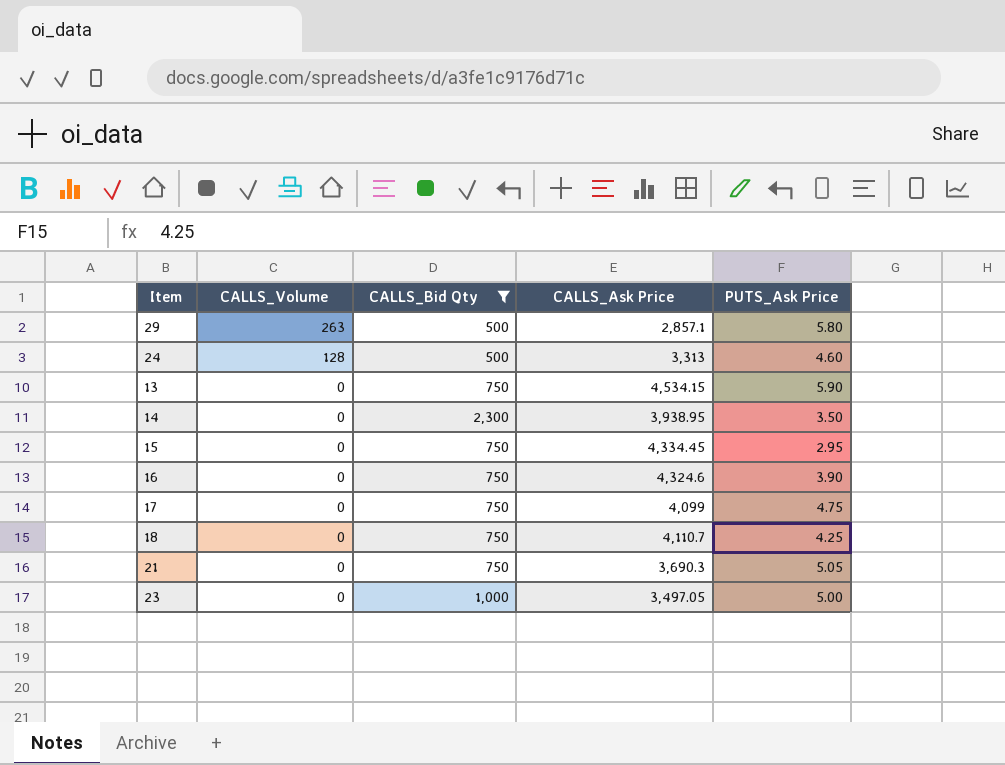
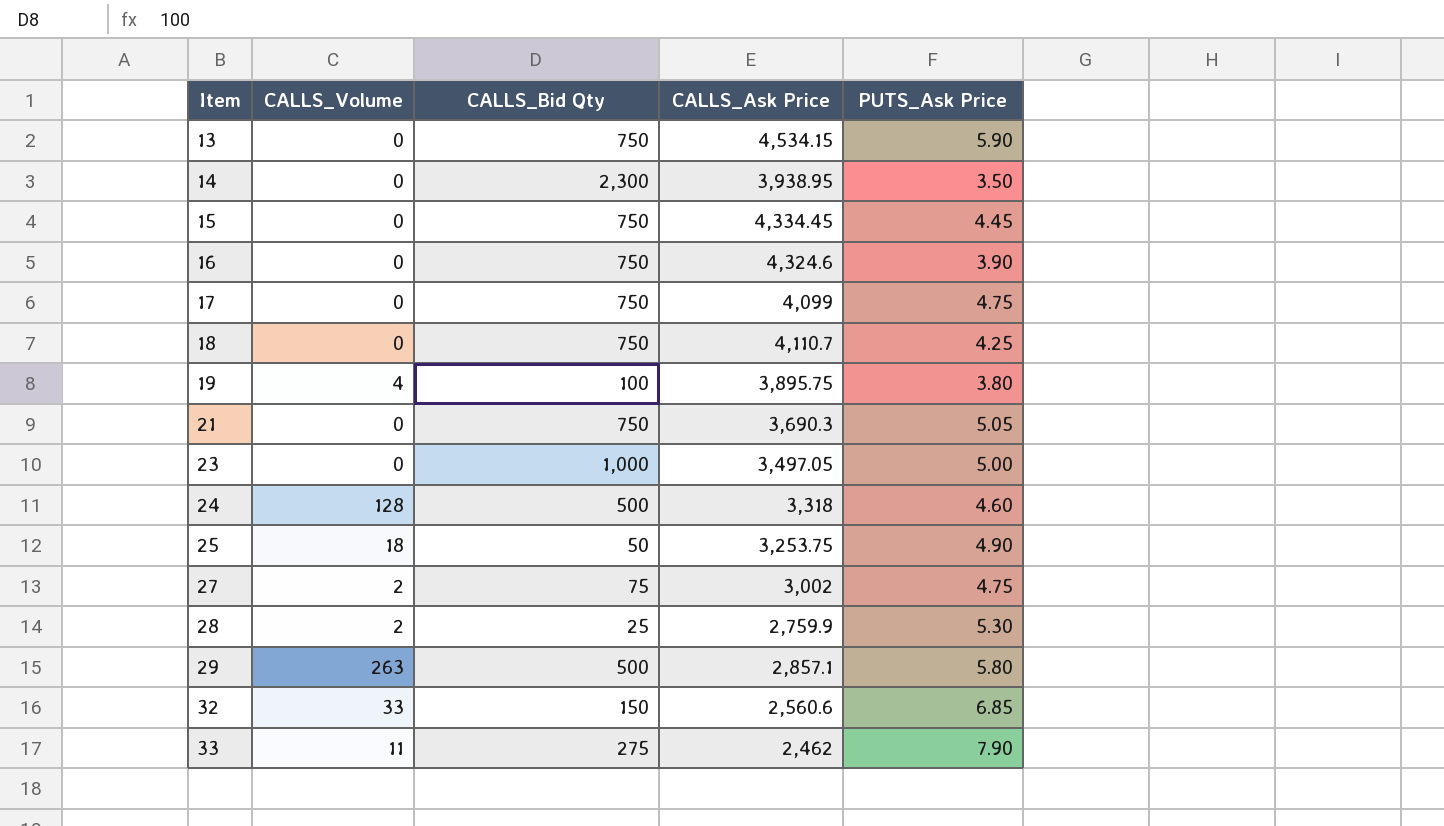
filter: CALLS_Bid Qty >= 500 -> none
row order: CALLS_Volume descending -> Item ascending
15 | PUTS_Ask Price: 2.95 -> 4.45
24 | CALLS_Ask Price: 3,313 -> 3,318

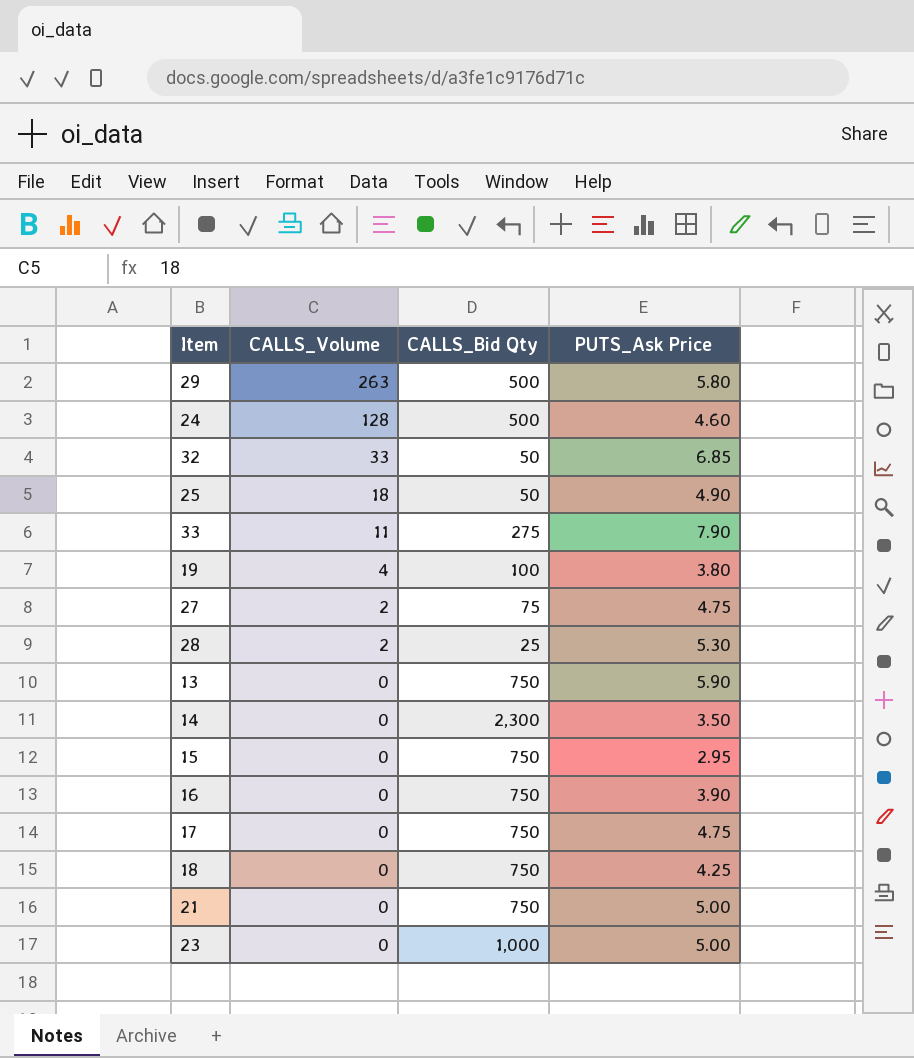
row order: Item ascending -> CALLS_Volume descending
column CALLS_Ask Price | position: 4 -> none
32 | CALLS_Bid Qty: 150 -> 50
15 | PUTS_Ask Price: 4.45 -> 2.95
21 | PUTS_Ask Price: 5.05 -> 5.00

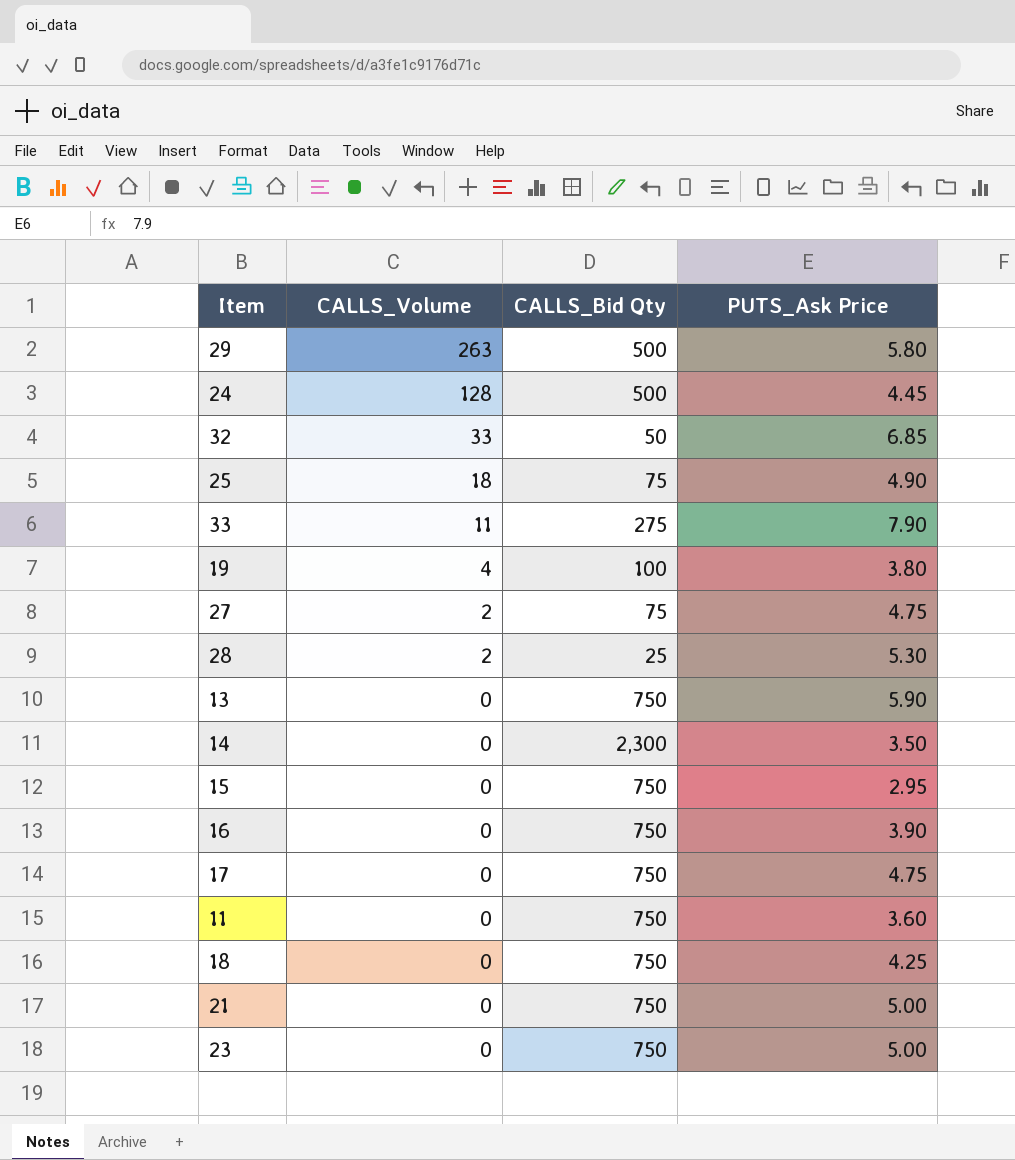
24 | PUTS_Ask Price: 4.60 -> 4.45
25 | CALLS_Bid Qty: 50 -> 75
row 11: none -> 0 | 750 | 3.60
23 | CALLS_Bid Qty: 1,000 -> 750

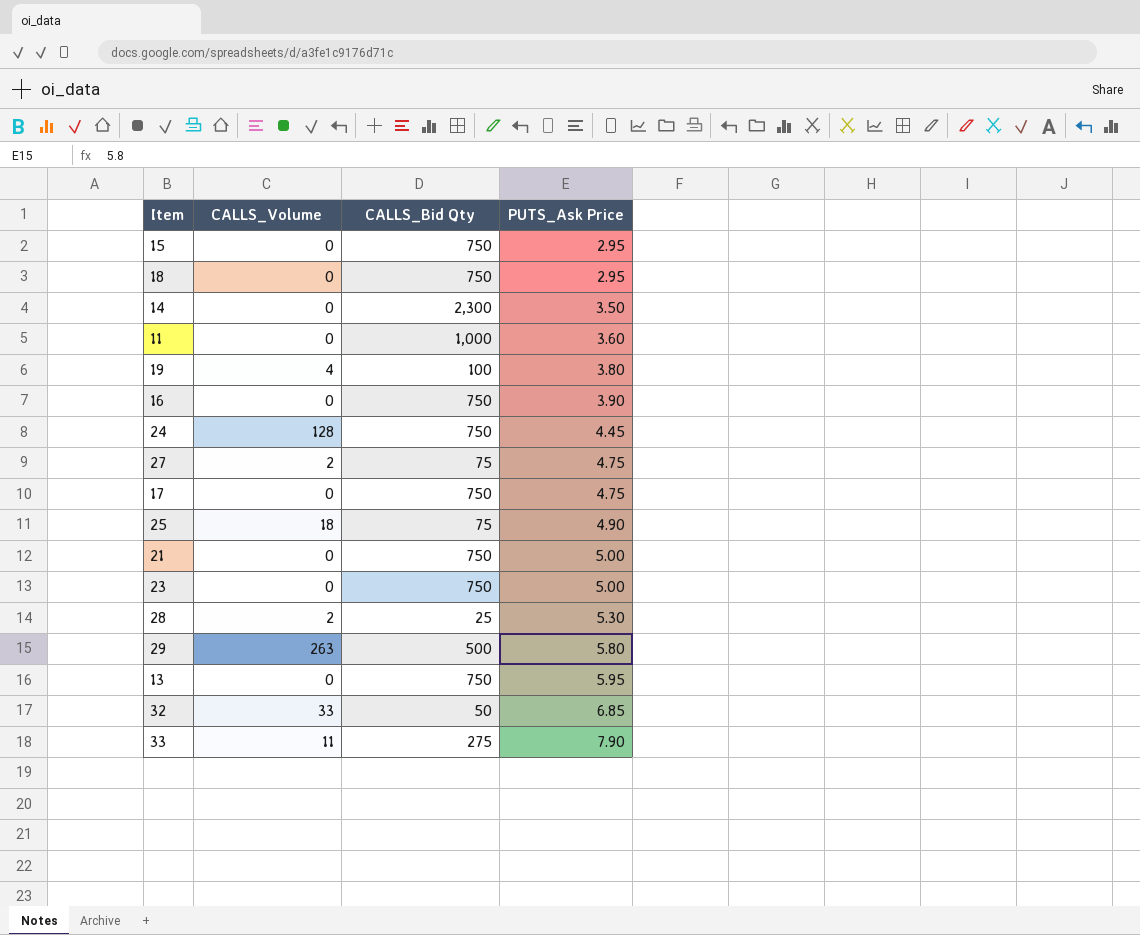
row order: CALLS_Volume descending -> PUTS_Ask Price ascending
18 | PUTS_Ask Price: 4.25 -> 2.95
11 | CALLS_Bid Qty: 750 -> 1,000
24 | CALLS_Bid Qty: 500 -> 750
13 | PUTS_Ask Price: 5.90 -> 5.95

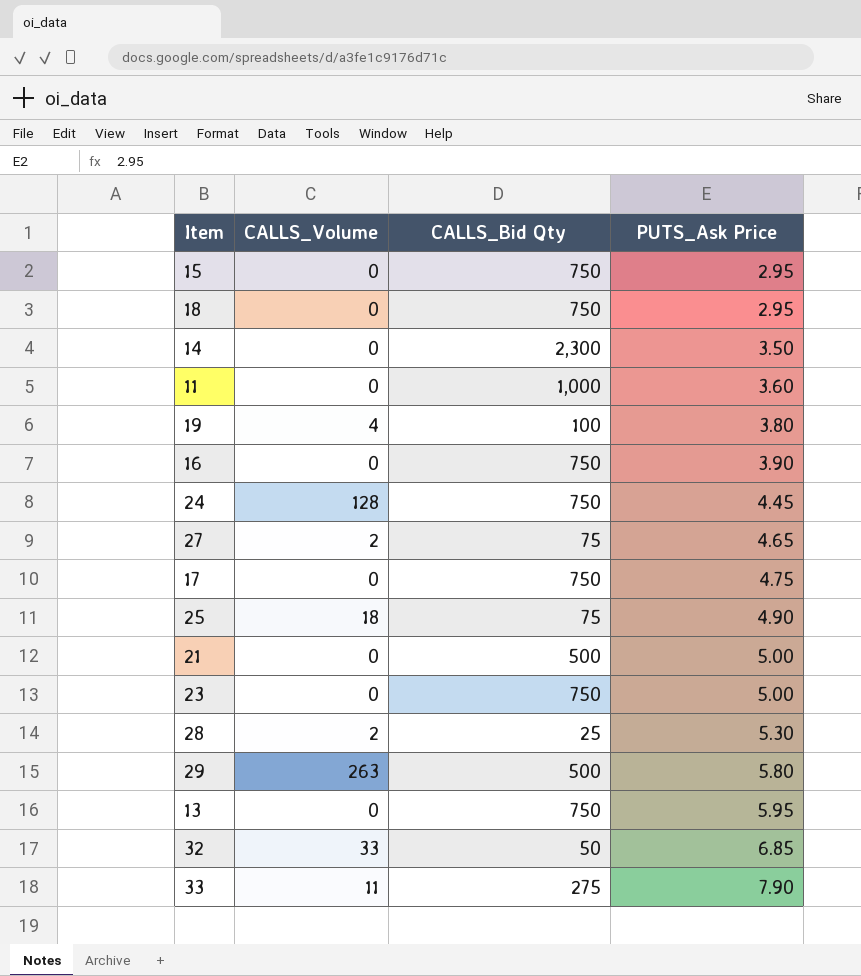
27 | PUTS_Ask Price: 4.75 -> 4.65
21 | CALLS_Bid Qty: 750 -> 500

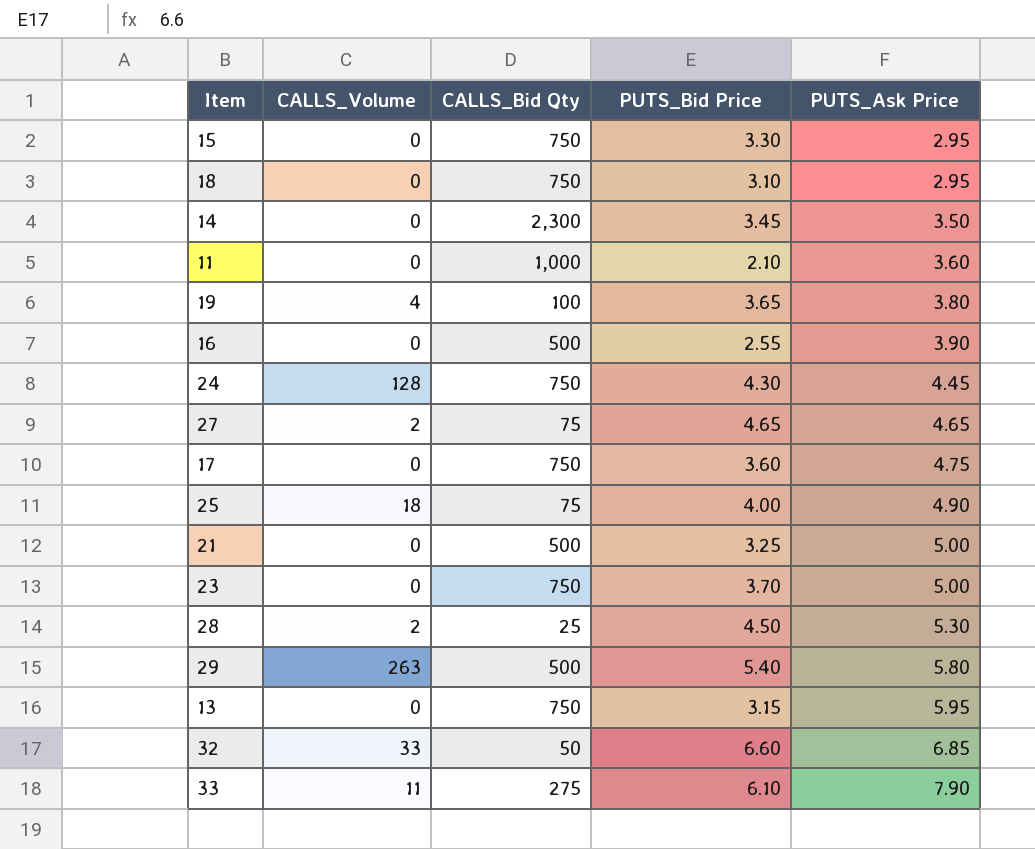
column PUTS_Bid Price | position: none -> 4
16 | CALLS_Bid Qty: 750 -> 500

